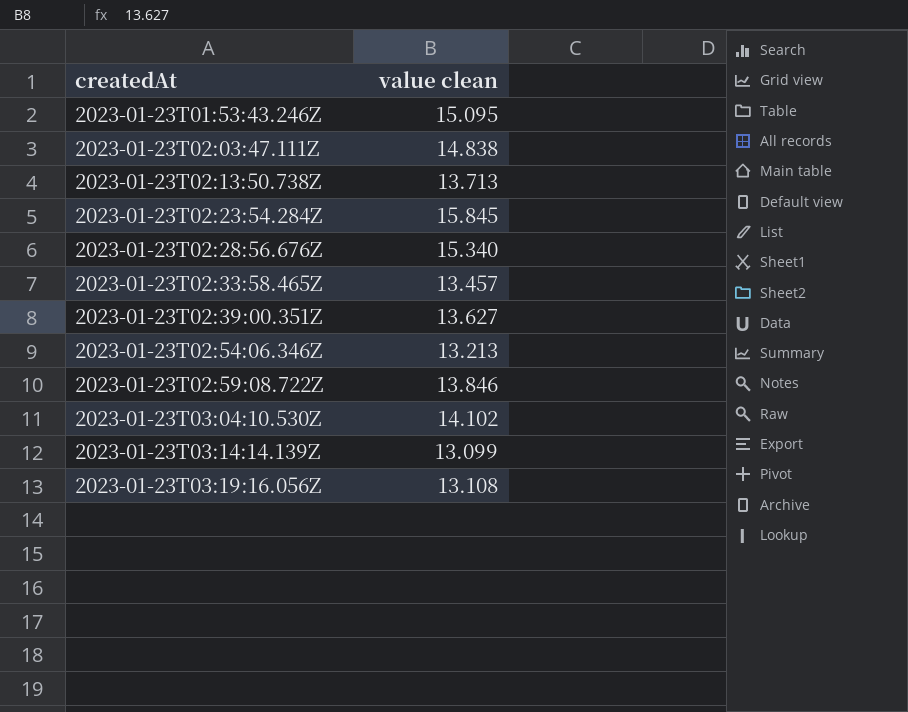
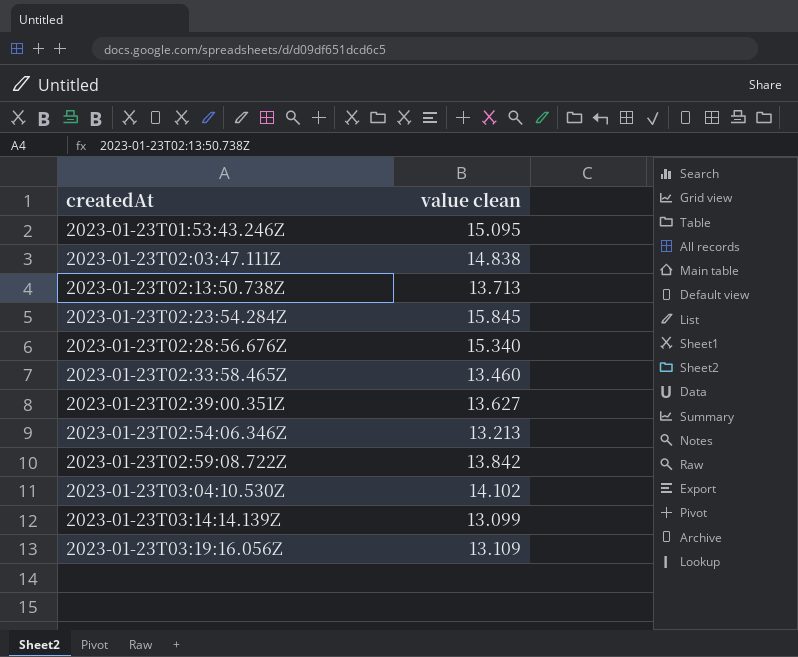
2023-01-23T02:33:58.465Z | value clean: 13.457 -> 13.460
2023-01-23T02:59:08.722Z | value clean: 13.846 -> 13.842
2023-01-23T03:19:16.056Z | value clean: 13.108 -> 13.109

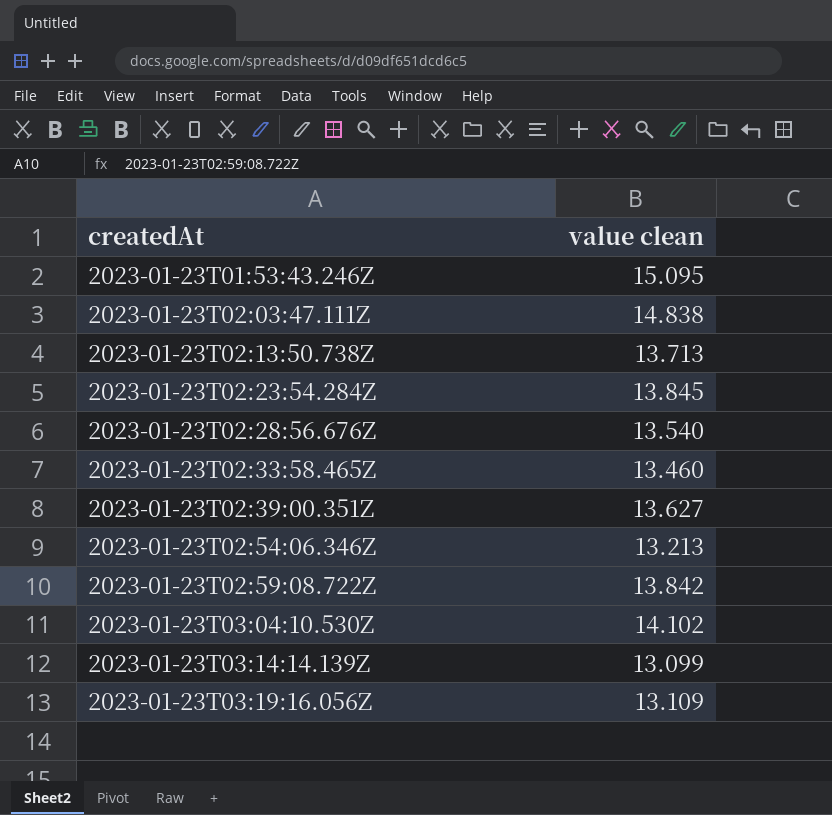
2023-01-23T02:23:54.284Z | value clean: 15.845 -> 13.845
2023-01-23T02:28:56.676Z | value clean: 15.340 -> 13.540

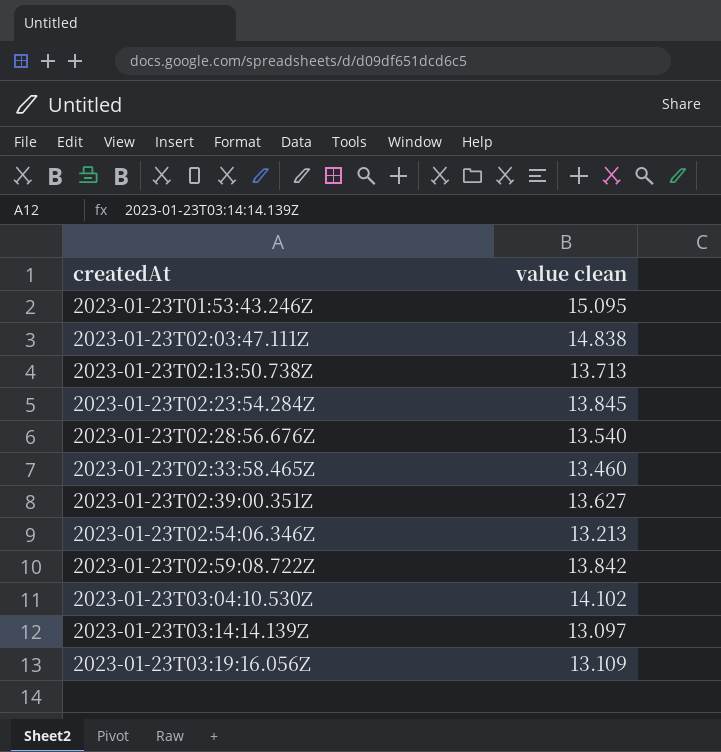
2023-01-23T03:14:14.139Z | value clean: 13.099 -> 13.097

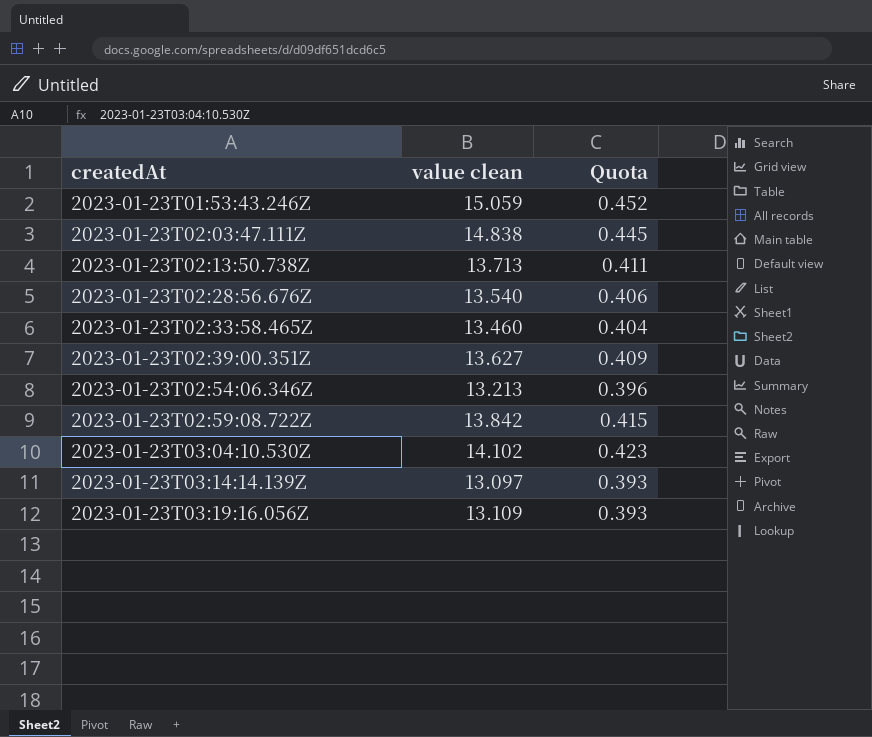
column Quota | formula: none -> [value clean] * 0.03
row 2023-01-23T02:23:54.284Z: 13.845 -> none
2023-01-23T01:53:43.246Z | value clean: 15.095 -> 15.059

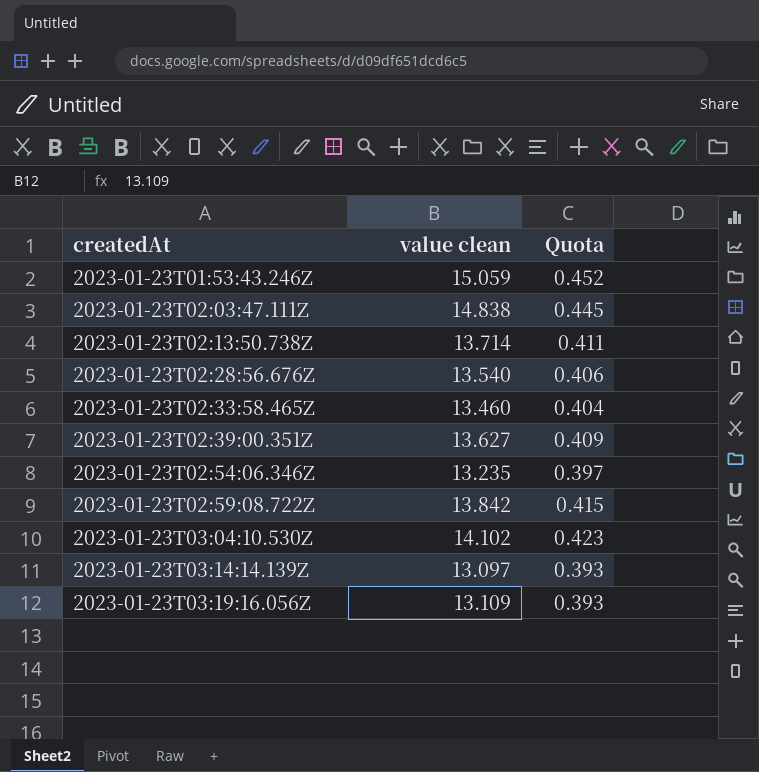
2023-01-23T02:13:50.738Z | value clean: 13.713 -> 13.714
2023-01-23T02:54:06.346Z | value clean: 13.213 -> 13.235
2023-01-23T02:54:06.346Z | Quota: 0.396 -> 0.397

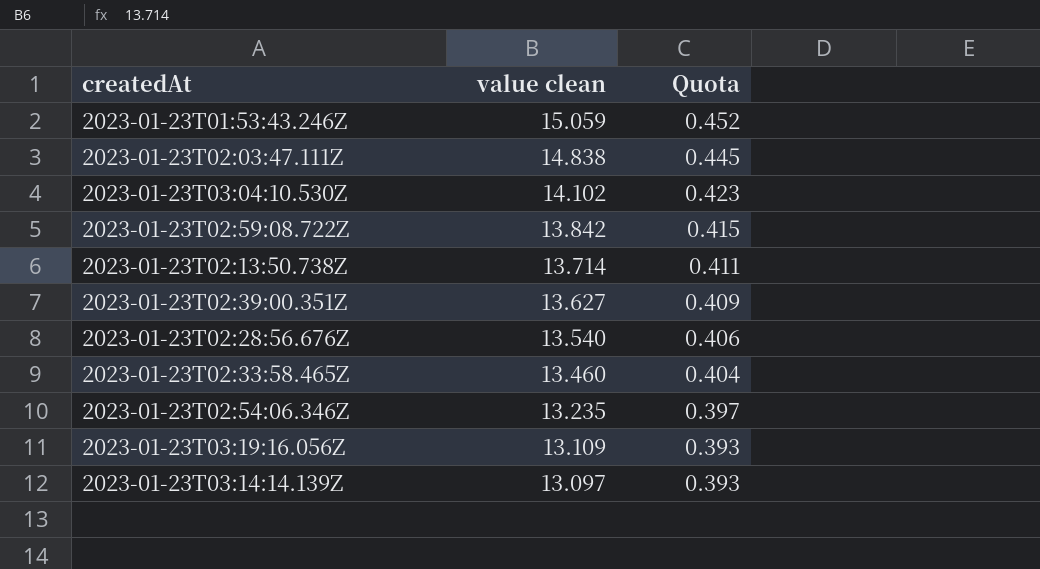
row order: createdAt ascending -> value clean descending

